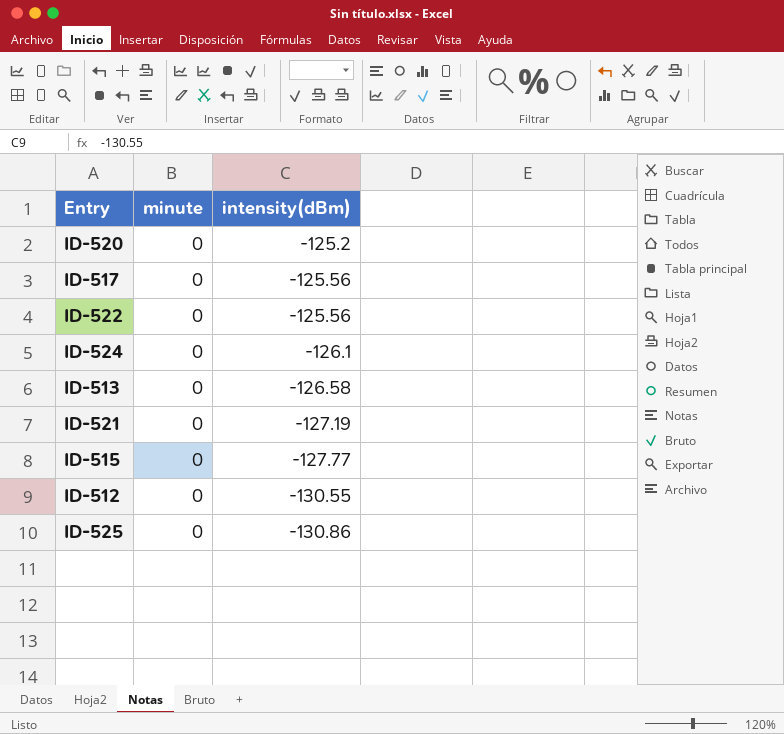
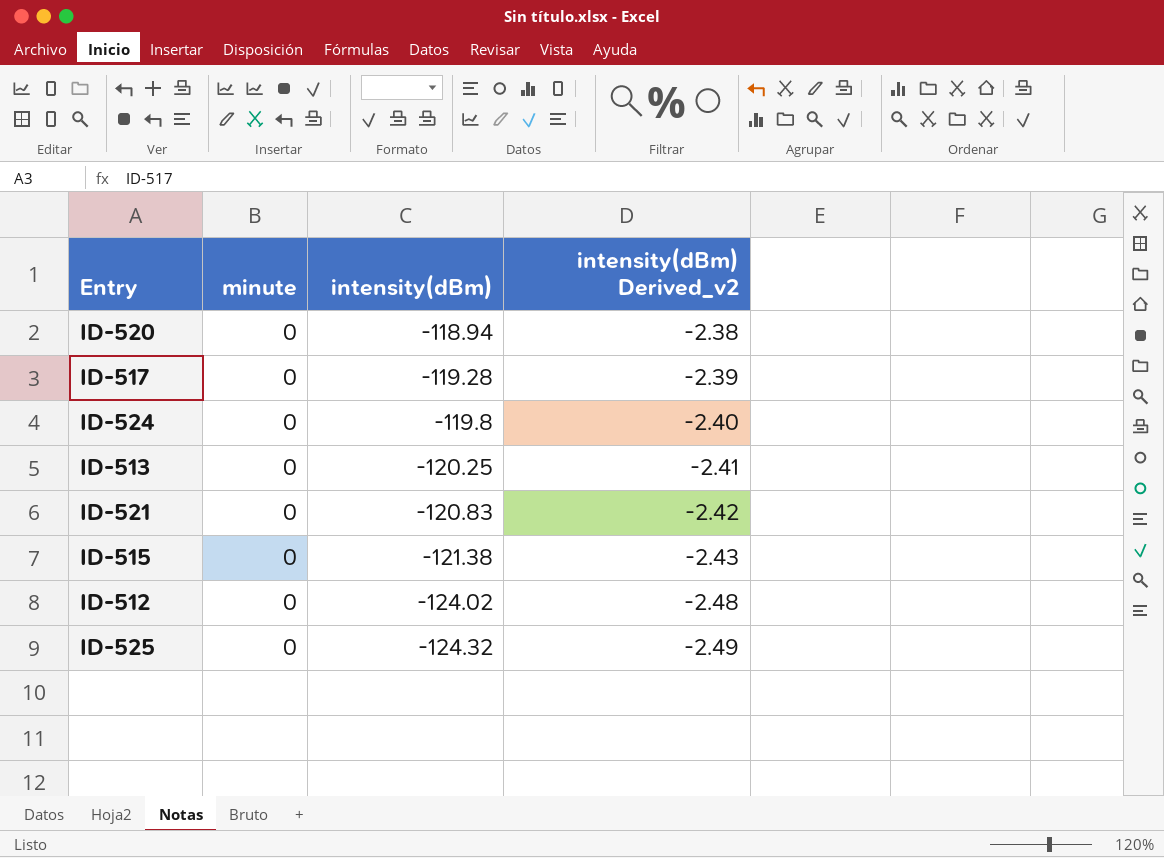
column intensity(dBm) Derived_v2 | formula: none -> [intensity(dBm)] * 0.02
row ID-522: 0 | -125.56 -> none
ID-520 | intensity(dBm): -125.2 -> -118.94
ID-517 | intensity(dBm): -125.56 -> -119.28
ID-524 | intensity(dBm): -126.1 -> -119.8
ID-513 | intensity(dBm): -126.58 -> -120.25
ID-521 | intensity(dBm): -127.19 -> -120.83
ID-515 | intensity(dBm): -127.77 -> -121.38
ID-512 | intensity(dBm): -130.55 -> -124.02
ID-525 | intensity(dBm): -130.86 -> -124.32

